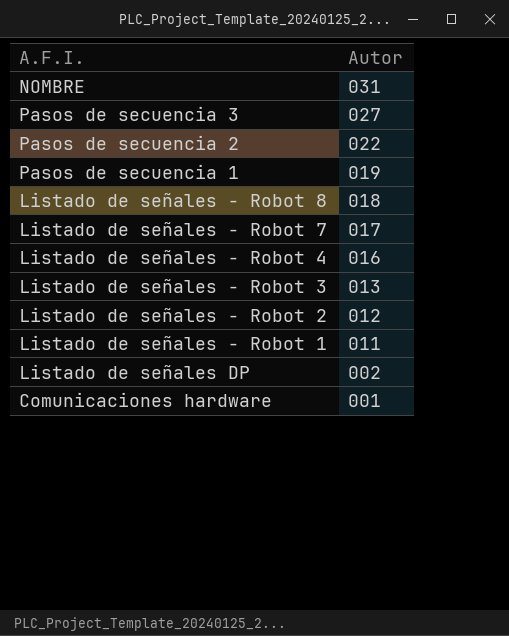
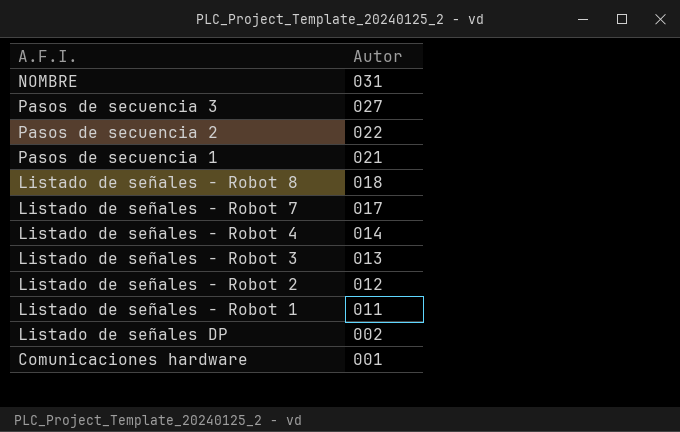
Pasos de secuencia 1 | Autor: 019 -> 021
Listado de señales - Robot 4 | Autor: 016 -> 014

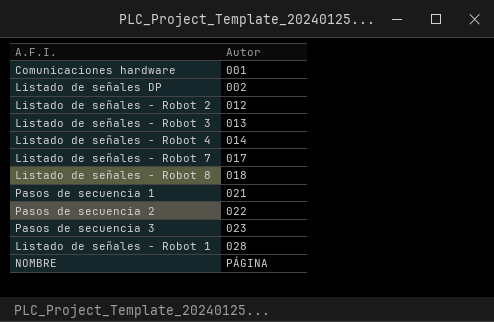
row order: Autor descending -> Autor ascending
Pasos de secuencia 3 | Autor: 027 -> 023
Listado de señales - Robot 1 | Autor: 011 -> 028
NOMBRE | Autor: 031 -> PÁGINA

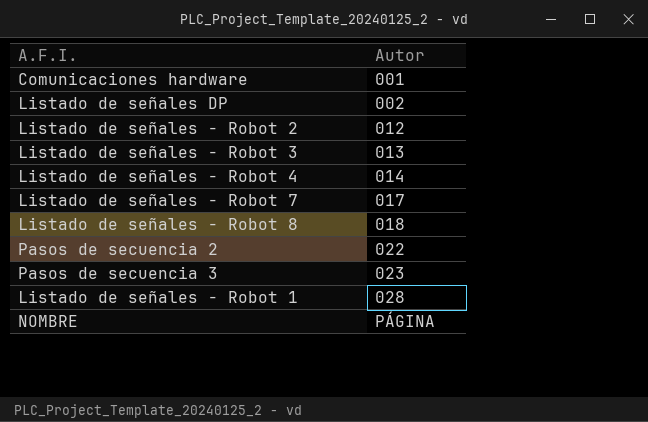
row Pasos de secuencia 1: 021 -> none

